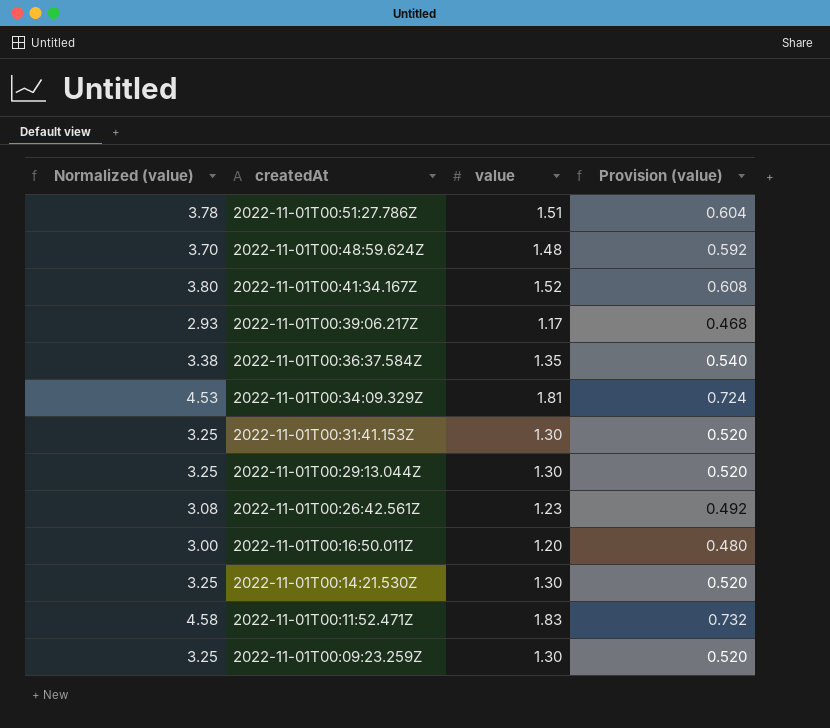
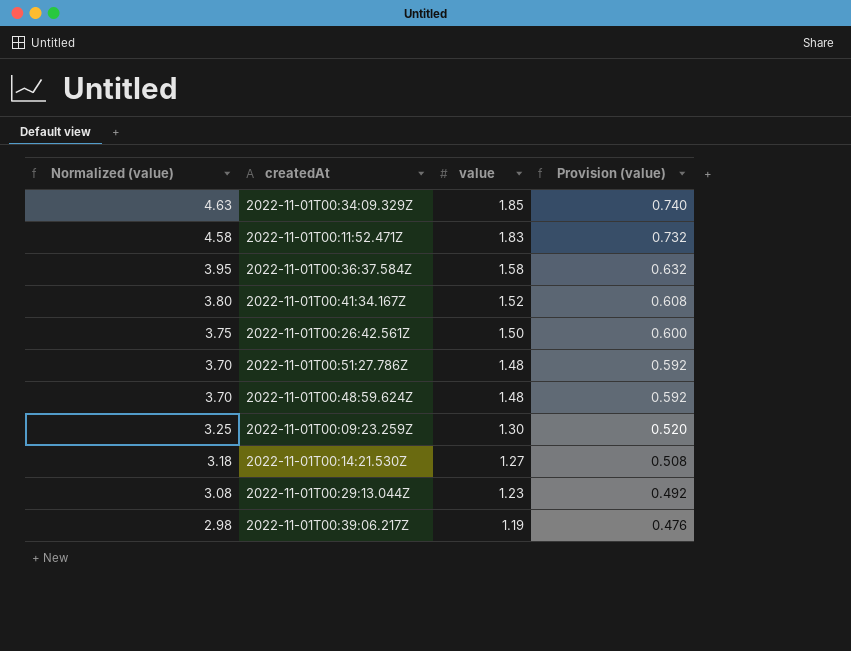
row order: createdAt descending -> Normalized (value) descending
row 2022-11-01T00:31:41.153Z: 3.25 | 1.30 | 0.520 -> none
row 2022-11-01T00:16:50.011Z: 3.00 | 1.20 | 0.480 -> none
2022-11-01T00:34:09.329Z | Normalized (value): 4.53 -> 4.63
2022-11-01T00:34:09.329Z | value: 1.81 -> 1.85
2022-11-01T00:34:09.329Z | Provision (value): 0.724 -> 0.740
2022-11-01T00:36:37.584Z | Normalized (value): 3.38 -> 3.95
2022-11-01T00:36:37.584Z | value: 1.35 -> 1.58
2022-11-01T00:36:37.584Z | Provision (value): 0.540 -> 0.632
2022-11-01T00:26:42.561Z | Normalized (value): 3.08 -> 3.75
2022-11-01T00:26:42.561Z | value: 1.23 -> 1.50
2022-11-01T00:26:42.561Z | Provision (value): 0.492 -> 0.600
2022-11-01T00:51:27.786Z | Normalized (value): 3.78 -> 3.70
2022-11-01T00:51:27.786Z | value: 1.51 -> 1.48
2022-11-01T00:51:27.786Z | Provision (value): 0.604 -> 0.592
2022-11-01T00:14:21.530Z | Normalized (value): 3.25 -> 3.18
2022-11-01T00:14:21.530Z | value: 1.30 -> 1.27
2022-11-01T00:14:21.530Z | Provision (value): 0.520 -> 0.508
2022-11-01T00:29:13.044Z | Normalized (value): 3.25 -> 3.08
2022-11-01T00:29:13.044Z | value: 1.30 -> 1.23
2022-11-01T00:29:13.044Z | Provision (value): 0.520 -> 0.492
2022-11-01T00:39:06.217Z | Normalized (value): 2.93 -> 2.98
2022-11-01T00:39:06.217Z | value: 1.17 -> 1.19
2022-11-01T00:39:06.217Z | Provision (value): 0.468 -> 0.476

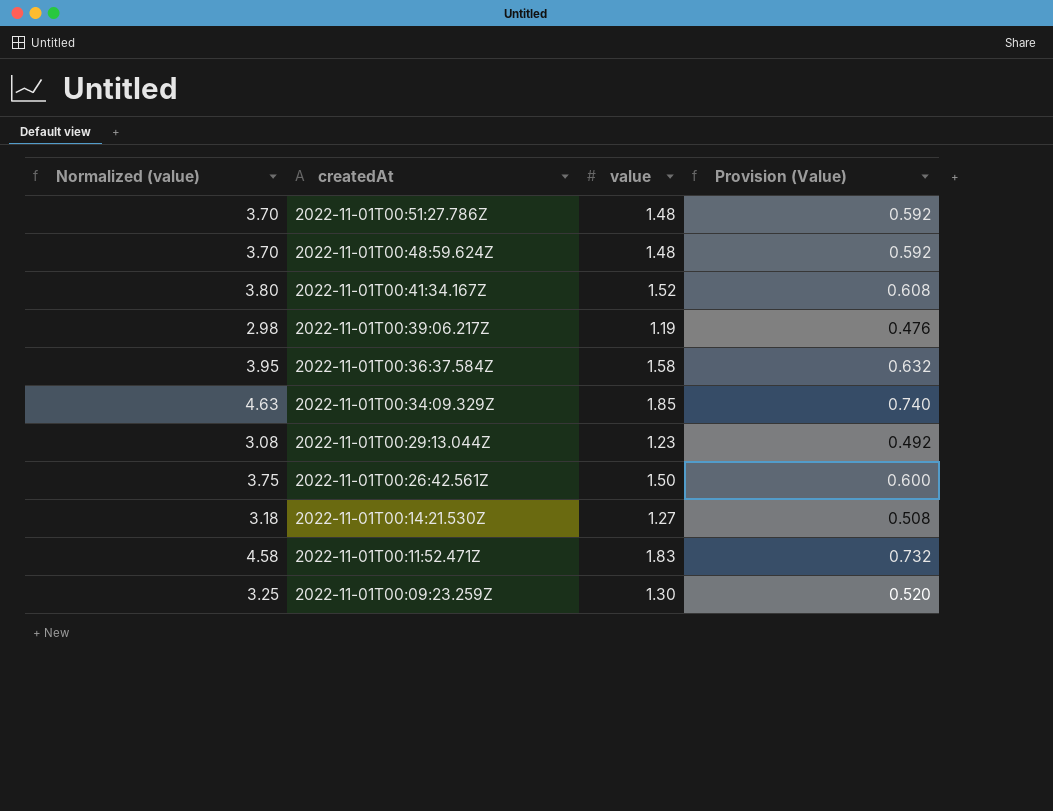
row order: Normalized (value) descending -> createdAt descending
column name: Provision (value) -> Provision (Value)

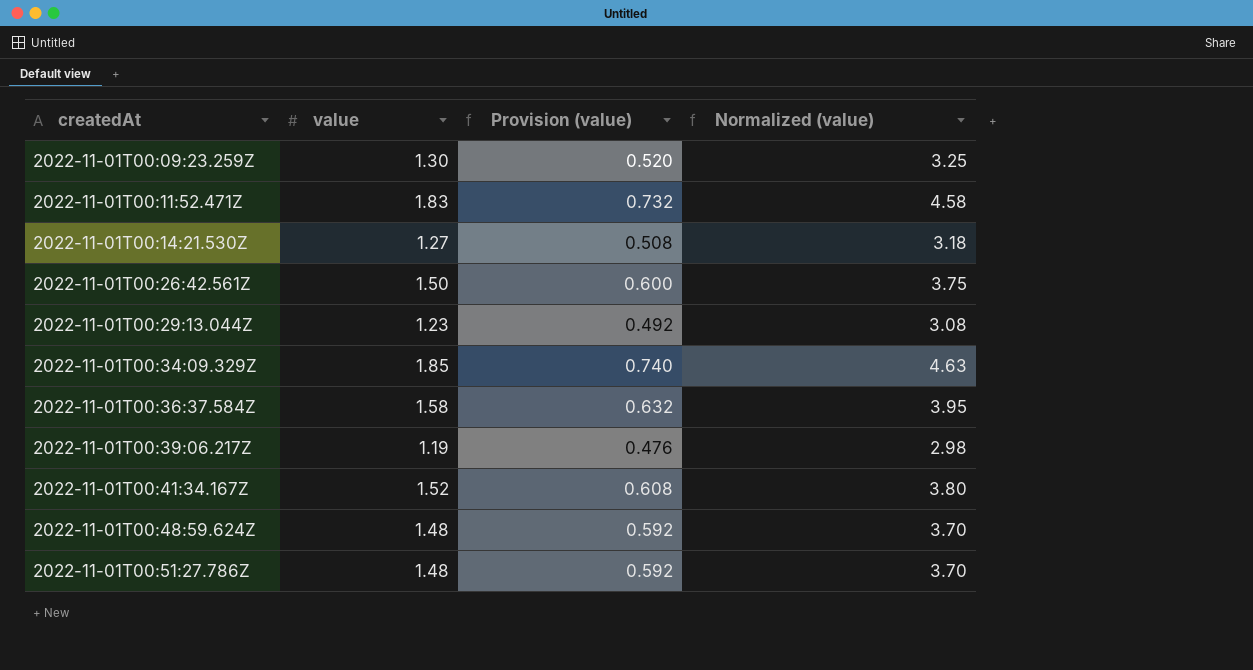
row order: createdAt descending -> createdAt ascending
column name: Provision (Value) -> Provision (value)
column Normalized (value) | position: 1 -> 4

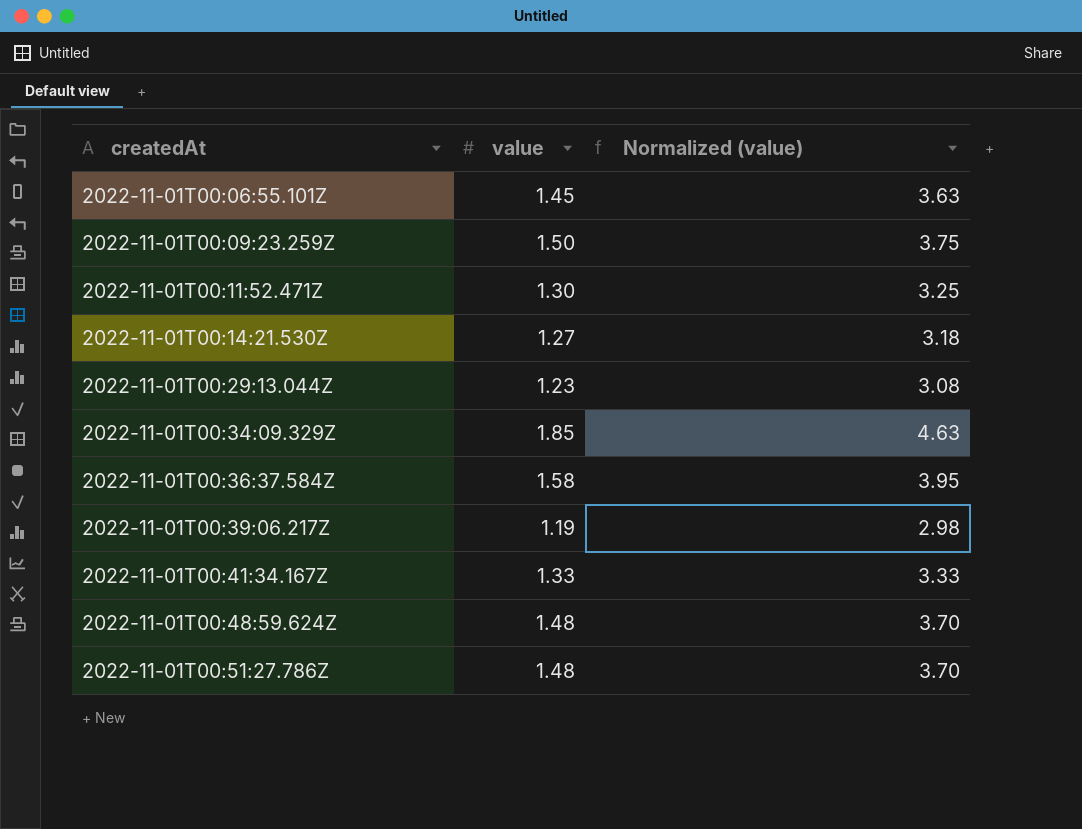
column Provision (value) | formula: [value] * 0.4 -> none
row 2022-11-01T00:26:42.561Z: 1.50 | 0.600 | 3.75 -> none
row 2022-11-01T00:06:55.101Z: none -> 1.45 | 3.63
2022-11-01T00:09:23.259Z | value: 1.30 -> 1.50
2022-11-01T00:09:23.259Z | Normalized (value): 3.25 -> 3.75
2022-11-01T00:11:52.471Z | value: 1.83 -> 1.30
2022-11-01T00:11:52.471Z | Normalized (value): 4.58 -> 3.25
2022-11-01T00:41:34.167Z | value: 1.52 -> 1.33
2022-11-01T00:41:34.167Z | Normalized (value): 3.80 -> 3.33

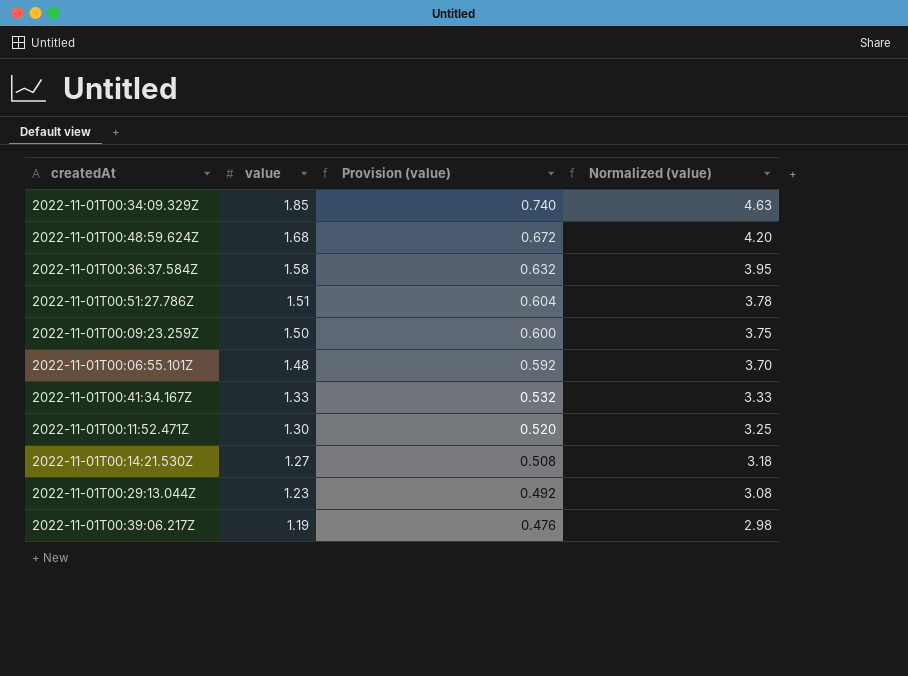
row order: createdAt ascending -> value descending
column Provision (value) | formula: none -> [value] * 0.4
2022-11-01T00:48:59.624Z | value: 1.48 -> 1.68
2022-11-01T00:48:59.624Z | Normalized (value): 3.70 -> 4.20
2022-11-01T00:51:27.786Z | value: 1.48 -> 1.51
2022-11-01T00:51:27.786Z | Normalized (value): 3.70 -> 3.78
2022-11-01T00:06:55.101Z | value: 1.45 -> 1.48
2022-11-01T00:06:55.101Z | Normalized (value): 3.63 -> 3.70

